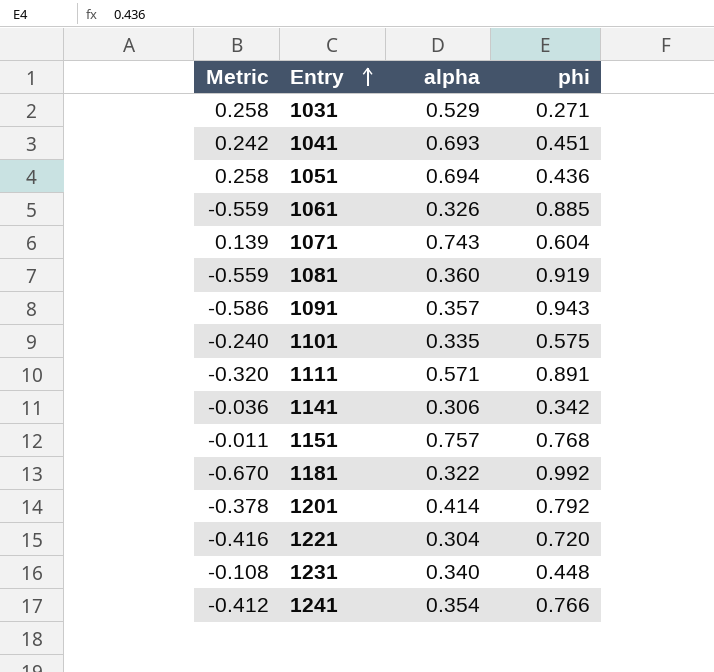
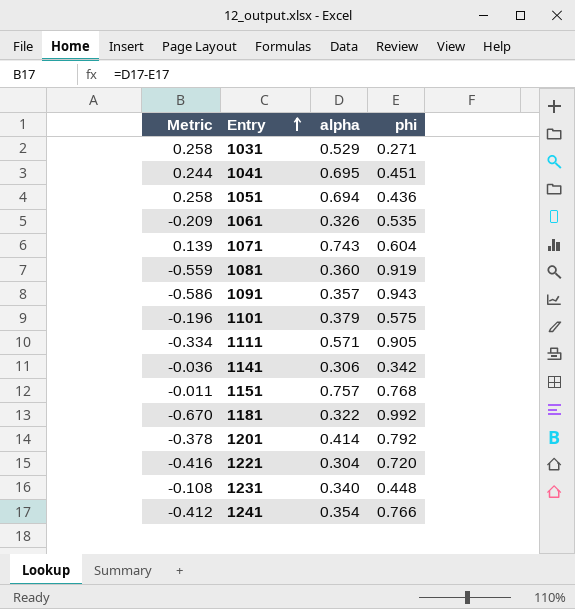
1041 | Metric: 0.242 -> 0.244
1041 | alpha: 0.693 -> 0.695
1061 | Metric: -0.559 -> -0.209
1061 | phi: 0.885 -> 0.535
1101 | Metric: -0.240 -> -0.196
1101 | alpha: 0.335 -> 0.379
1111 | Metric: -0.320 -> -0.334
1111 | phi: 0.891 -> 0.905

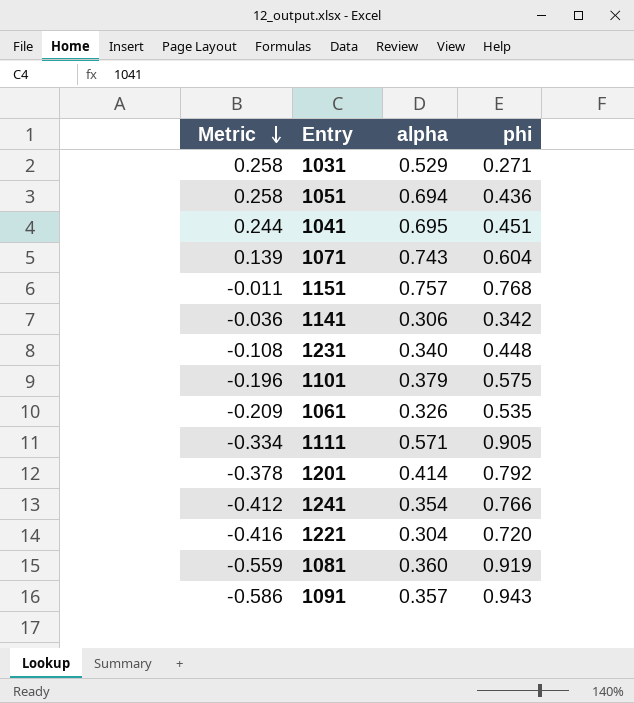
row order: Entry ascending -> Metric descending
row 1181: -0.670 | 0.322 | 0.992 -> none

